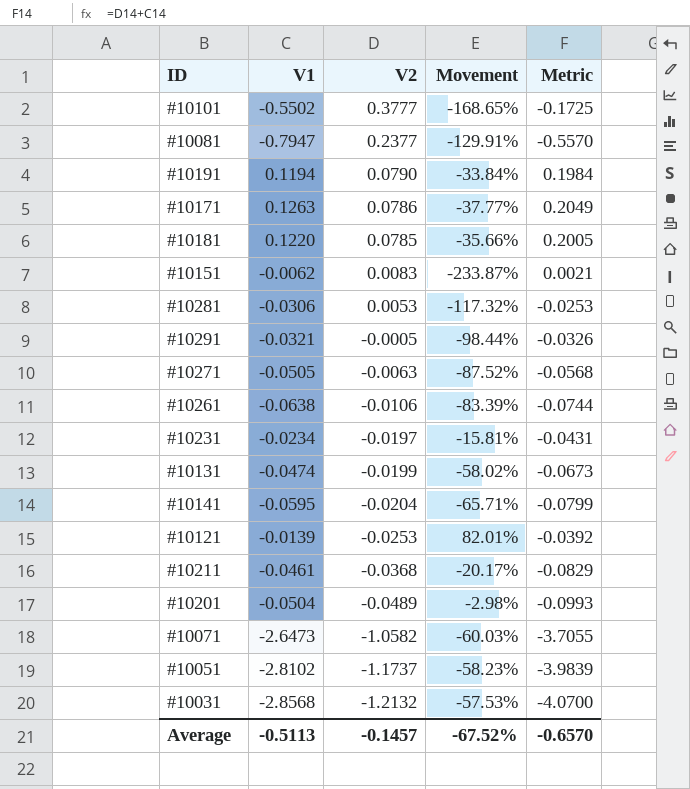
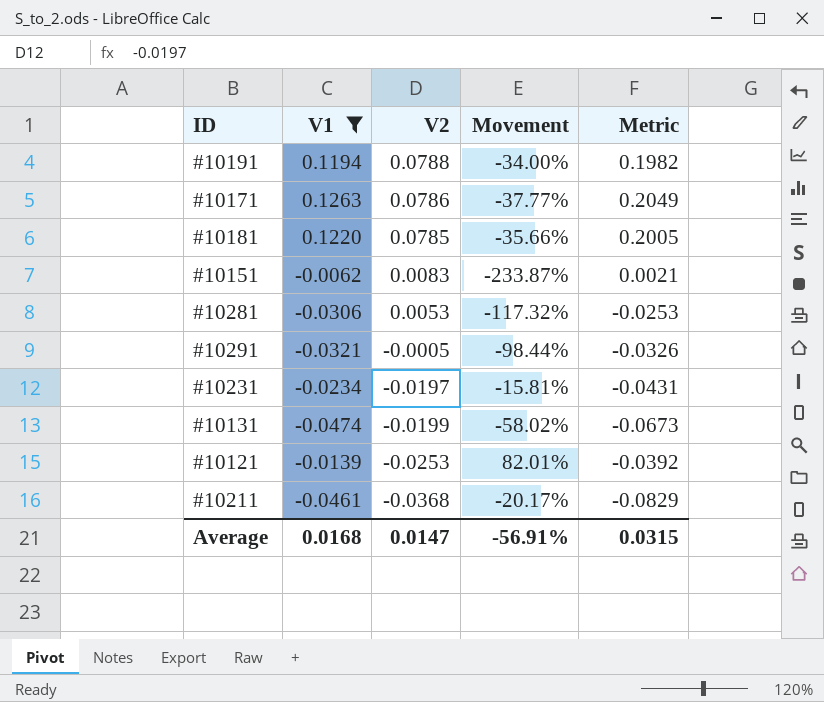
filter: none -> V1 >= -0.0474
#10191 | V2: 0.0790 -> 0.0788
#10191 | Movement: -33.84% -> -34.00%
#10191 | Metric: 0.1984 -> 0.1982
Average | V1: -0.5113 -> 0.0168
Average | V2: -0.1457 -> 0.0147
Average | Movement: -67.52% -> -56.91%
Average | Metric: -0.6570 -> 0.0315

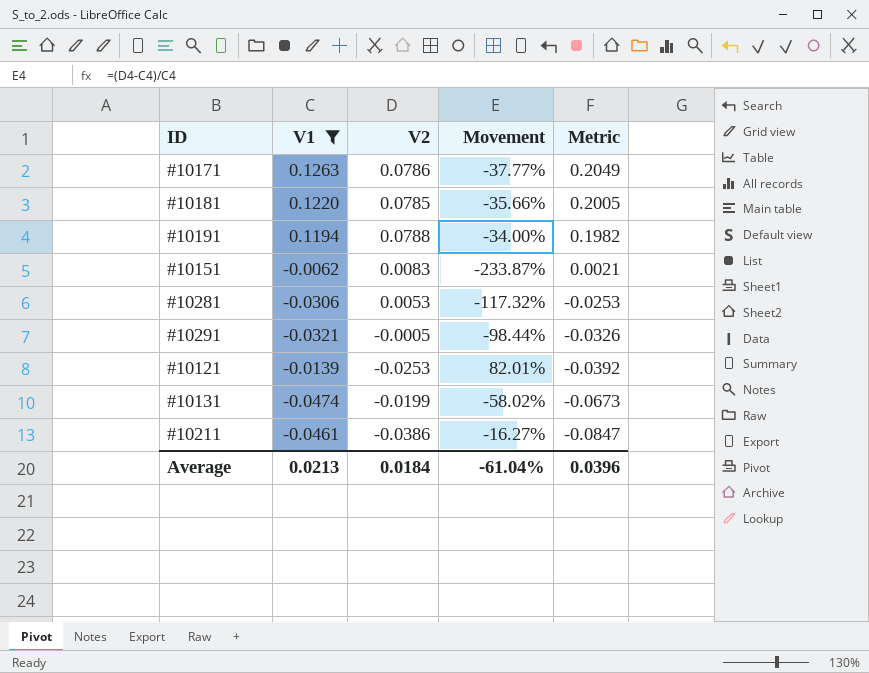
row order: V2 descending -> Metric descending
row #10231: -0.0234 | -0.0197 | -15.81% | -0.0431 -> none
#10211 | V2: -0.0368 -> -0.0386
#10211 | Movement: -20.17% -> -16.27%
#10211 | Metric: -0.0829 -> -0.0847
Average | V1: 0.0168 -> 0.0213
Average | V2: 0.0147 -> 0.0184
Average | Movement: -56.91% -> -61.04%
Average | Metric: 0.0315 -> 0.0396

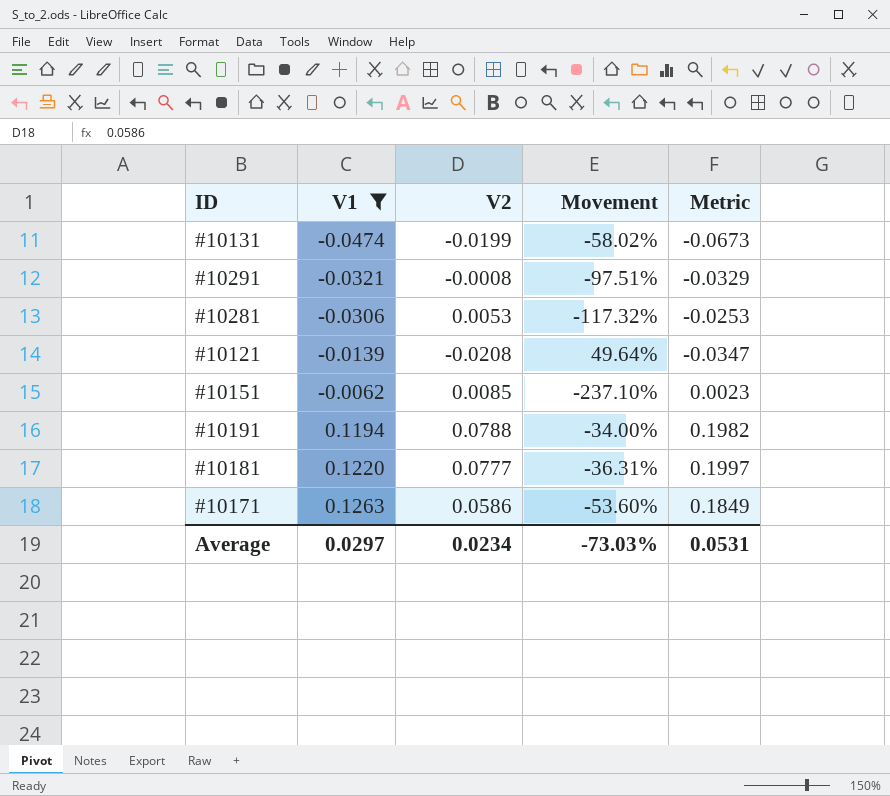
row order: Metric descending -> V1 ascending
row #10211: -0.0461 | -0.0386 | -16.27% | -0.0847 -> none
#10291 | V2: -0.0005 -> -0.0008
#10291 | Movement: -98.44% -> -97.51%
#10291 | Metric: -0.0326 -> -0.0329
#10121 | V2: -0.0253 -> -0.0208
#10121 | Movement: 82.01% -> 49.64%
#10121 | Metric: -0.0392 -> -0.0347
#10151 | V2: 0.0083 -> 0.0085
#10151 | Movement: -233.87% -> -237.10%
#10151 | Metric: 0.0021 -> 0.0023
#10181 | V2: 0.0785 -> 0.0777
#10181 | Movement: -35.66% -> -36.31%
#10181 | Metric: 0.2005 -> 0.1997
#10171 | V2: 0.0786 -> 0.0586
#10171 | Movement: -37.77% -> -53.60%
#10171 | Metric: 0.2049 -> 0.1849
Average | V1: 0.0213 -> 0.0297
Average | V2: 0.0184 -> 0.0234
Average | Movement: -61.04% -> -73.03%
Average | Metric: 0.0396 -> 0.0531

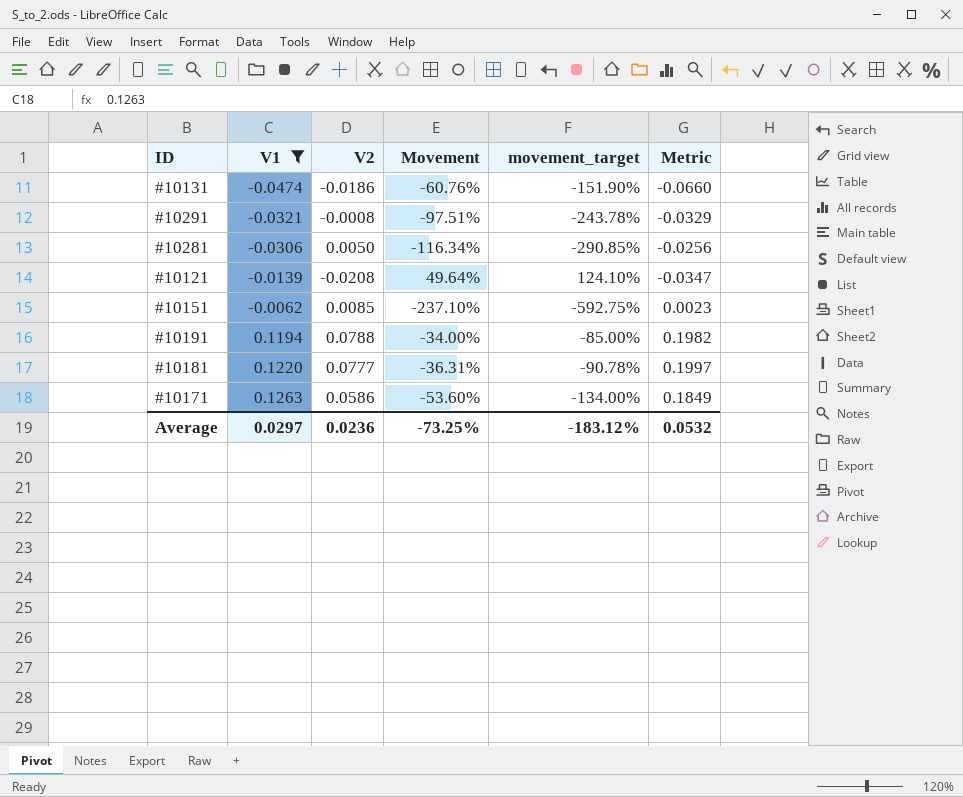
column movement_target | formula: none -> [Movement] * 2.5
#10131 | V2: -0.0199 -> -0.0186
#10131 | Movement: -58.02% -> -60.76%
#10131 | Metric: -0.0673 -> -0.0660
#10281 | V2: 0.0053 -> 0.0050
#10281 | Movement: -117.32% -> -116.34%
#10281 | Metric: -0.0253 -> -0.0256
Average | V2: 0.0234 -> 0.0236
Average | Movement: -73.03% -> -73.25%
Average | Metric: 0.0531 -> 0.0532

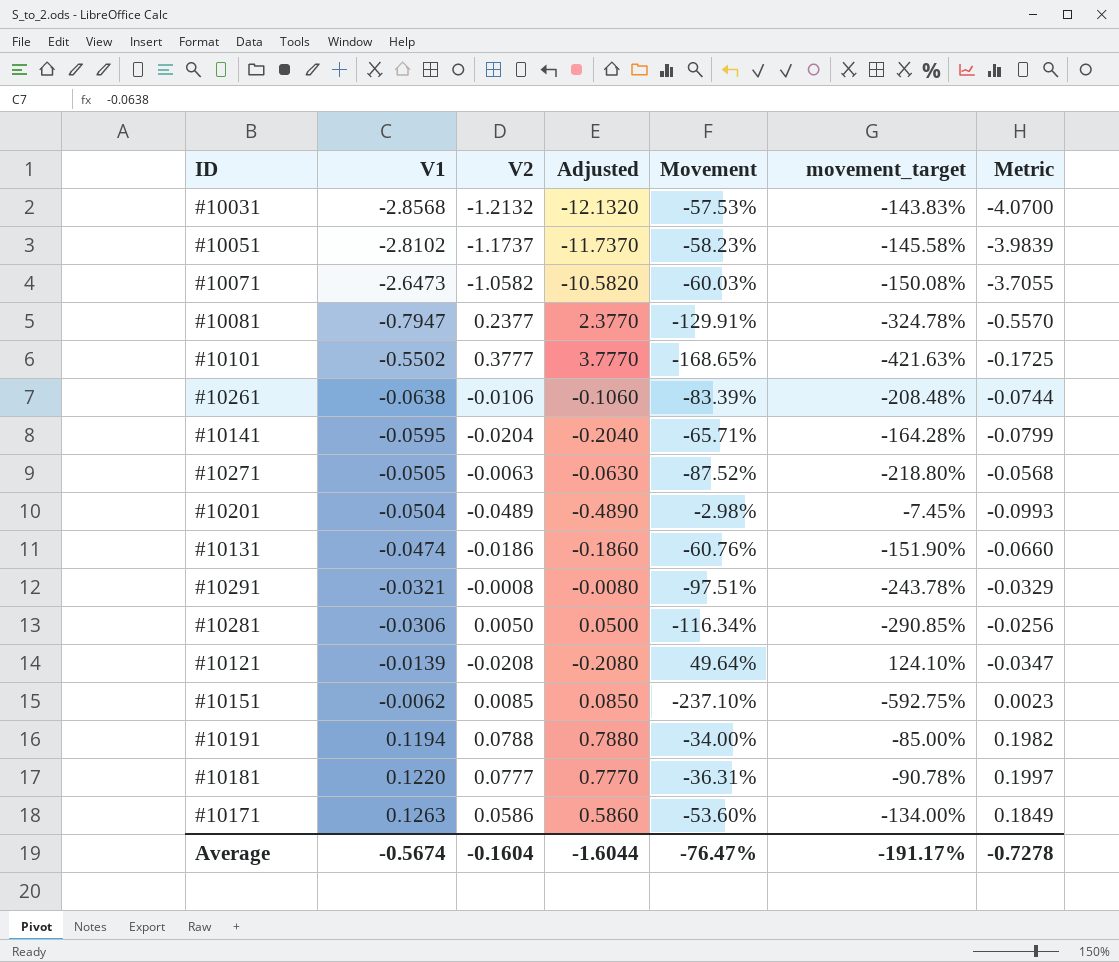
filter: V1 >= -0.0474 -> none
column Adjusted | formula: none -> [V2] * 10
Average | V1: 0.0297 -> -0.5674
Average | V2: 0.0236 -> -0.1604
Average | Movement: -73.25% -> -76.47%
Average | movement_target: -183.12% -> -191.17%
Average | Metric: 0.0532 -> -0.7278

